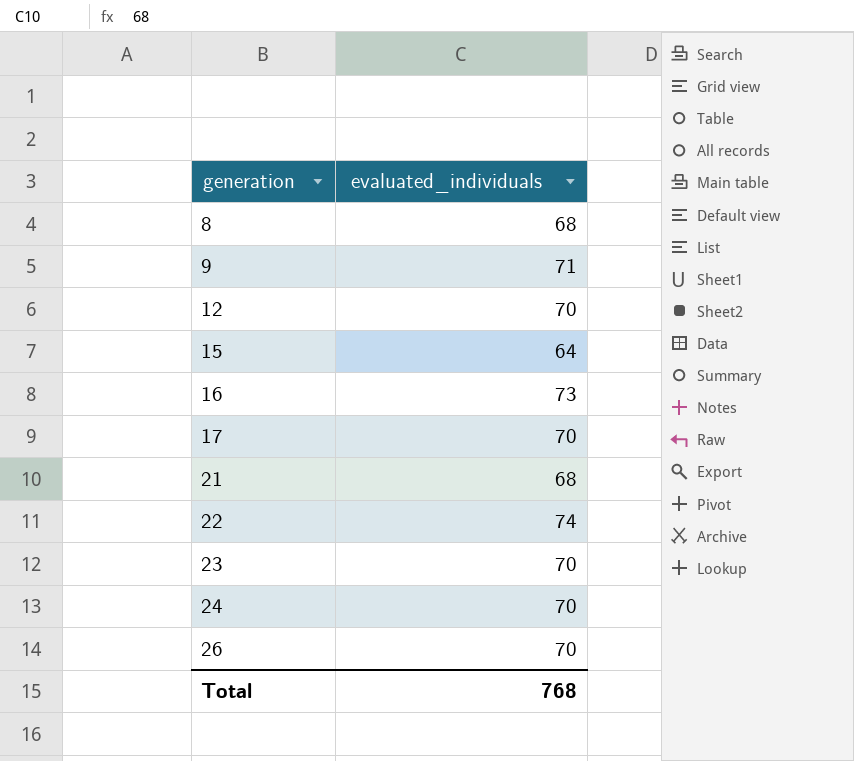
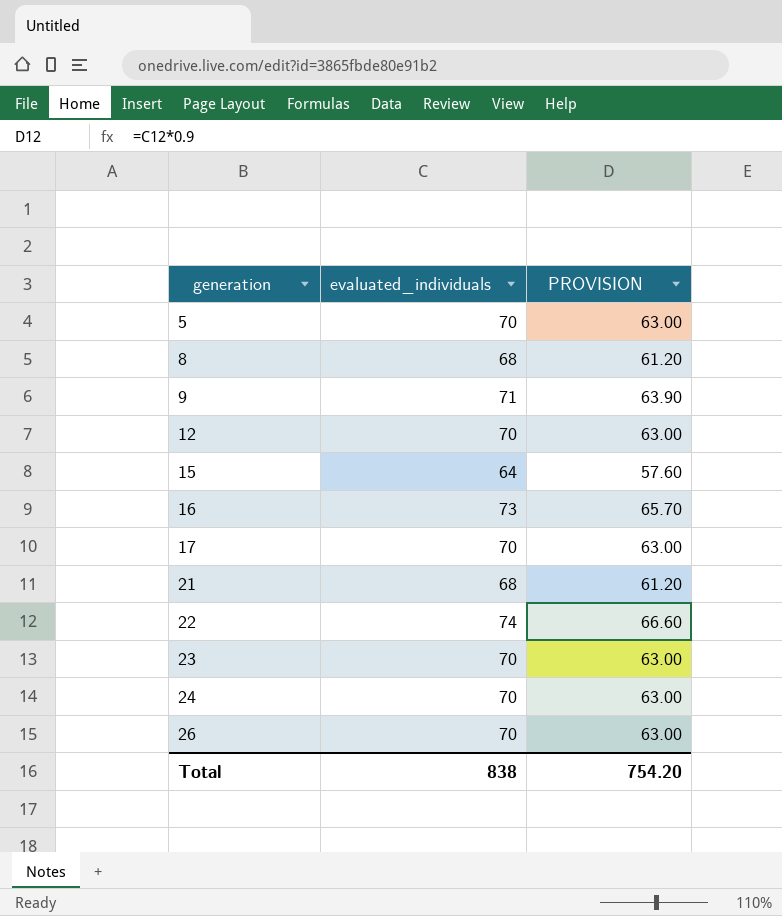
column PROVISION | formula: none -> [evaluated_individuals] * 0.9
row 5: none -> 70 | 63.00
Total | evaluated_individuals: 768 -> 838

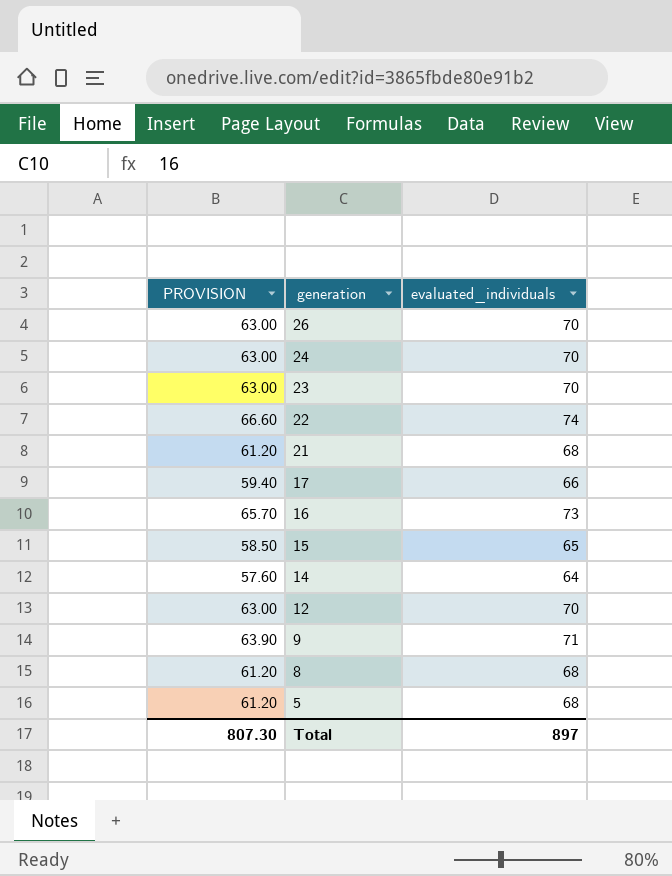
row order: generation ascending -> generation descending
column PROVISION | position: 3 -> 1
17 | PROVISION: 63.00 -> 59.40
17 | evaluated_individuals: 70 -> 66
15 | PROVISION: 57.60 -> 58.50
15 | evaluated_individuals: 64 -> 65
row 14: none -> 57.60 | 64
5 | PROVISION: 63.00 -> 61.20
5 | evaluated_individuals: 70 -> 68
Total | PROVISION: 754.20 -> 807.30
Total | evaluated_individuals: 838 -> 897

